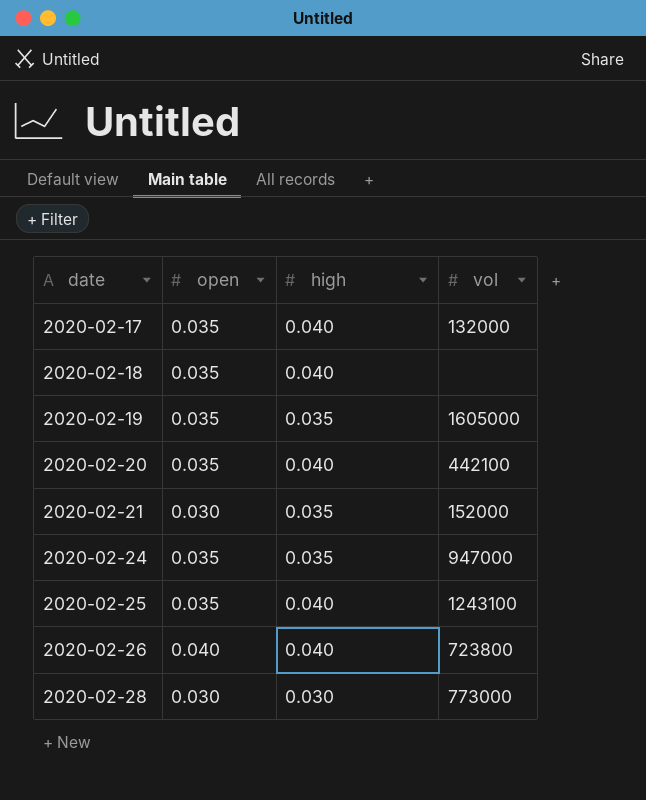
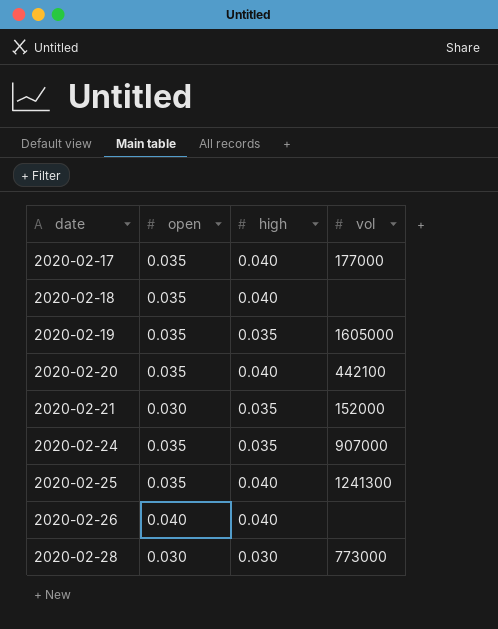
2020-02-17 | vol: 132000 -> 177000
2020-02-24 | vol: 947000 -> 907000
2020-02-25 | vol: 1243100 -> 1241300
2020-02-26 | vol: 723800 -> none

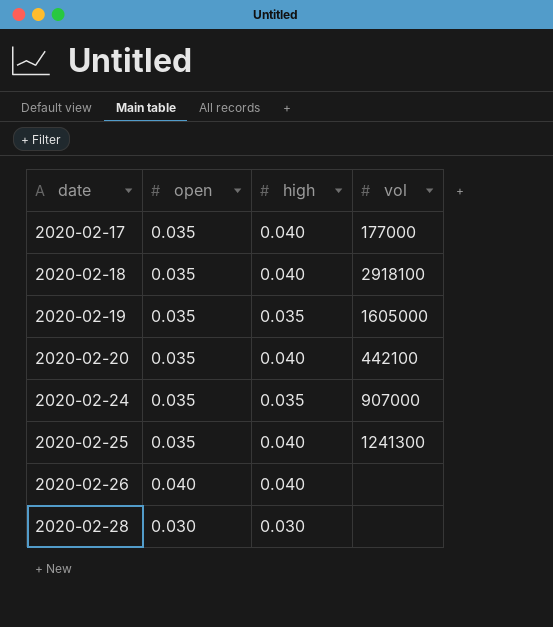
row 2020-02-21: 0.030 | 0.035 | 152000 -> none
2020-02-18 | vol: none -> 2918100
2020-02-28 | vol: 773000 -> none

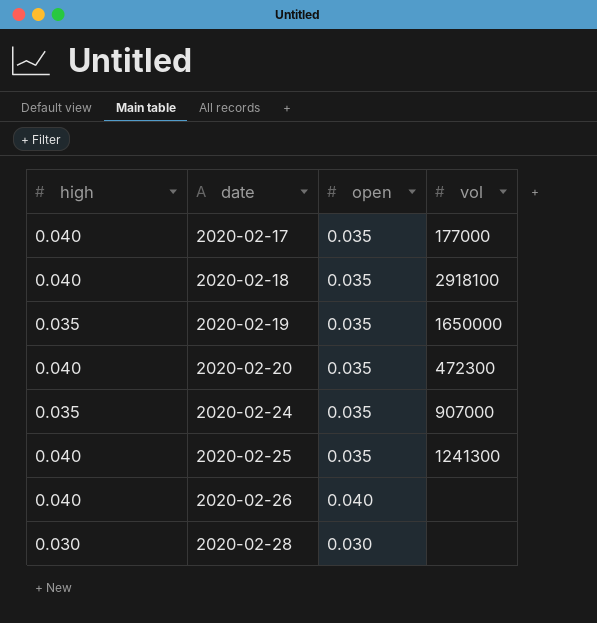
column high | position: 3 -> 1
2020-02-19 | vol: 1605000 -> 1650000
2020-02-20 | vol: 442100 -> 472300

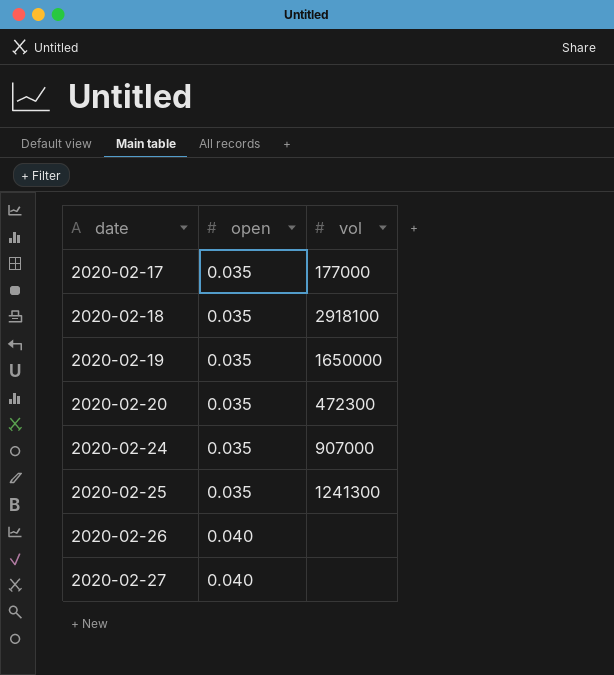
column high | position: 1 -> none
row 2020-02-28: 0.030 | 0.030 | none -> none
row 2020-02-27: none -> 0.040 | none

